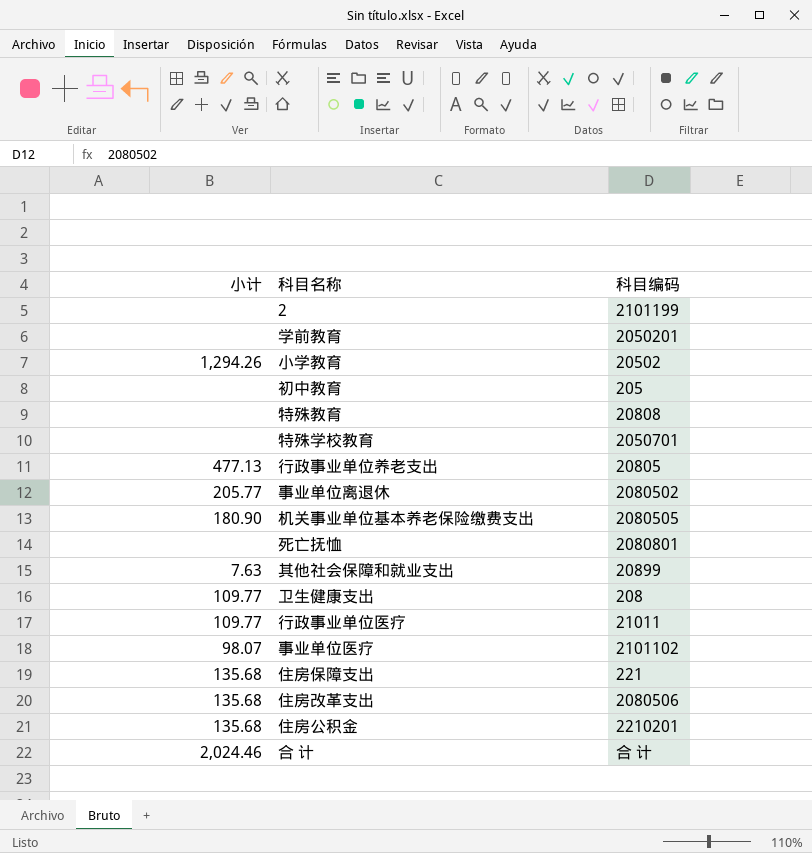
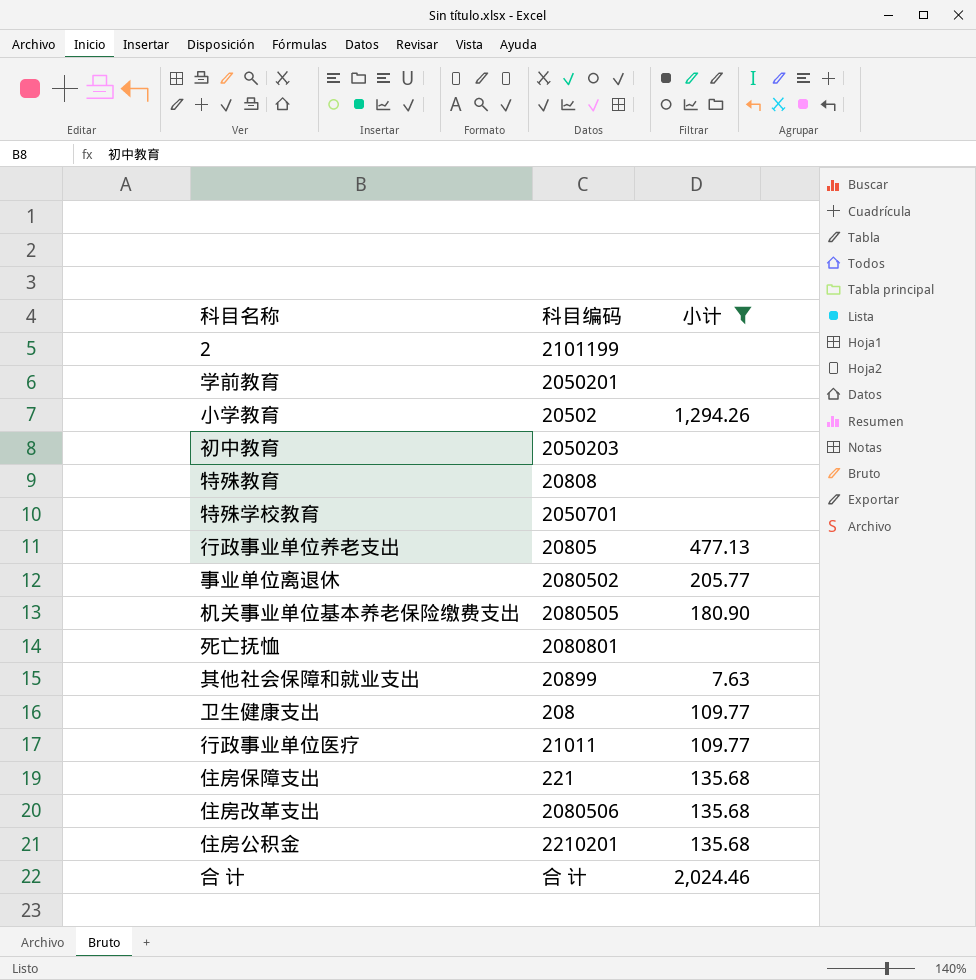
filter: none -> 小计 != 98.07
column 小计 | position: 1 -> 3
初中教育 | 科目编码: 205 -> 2050203

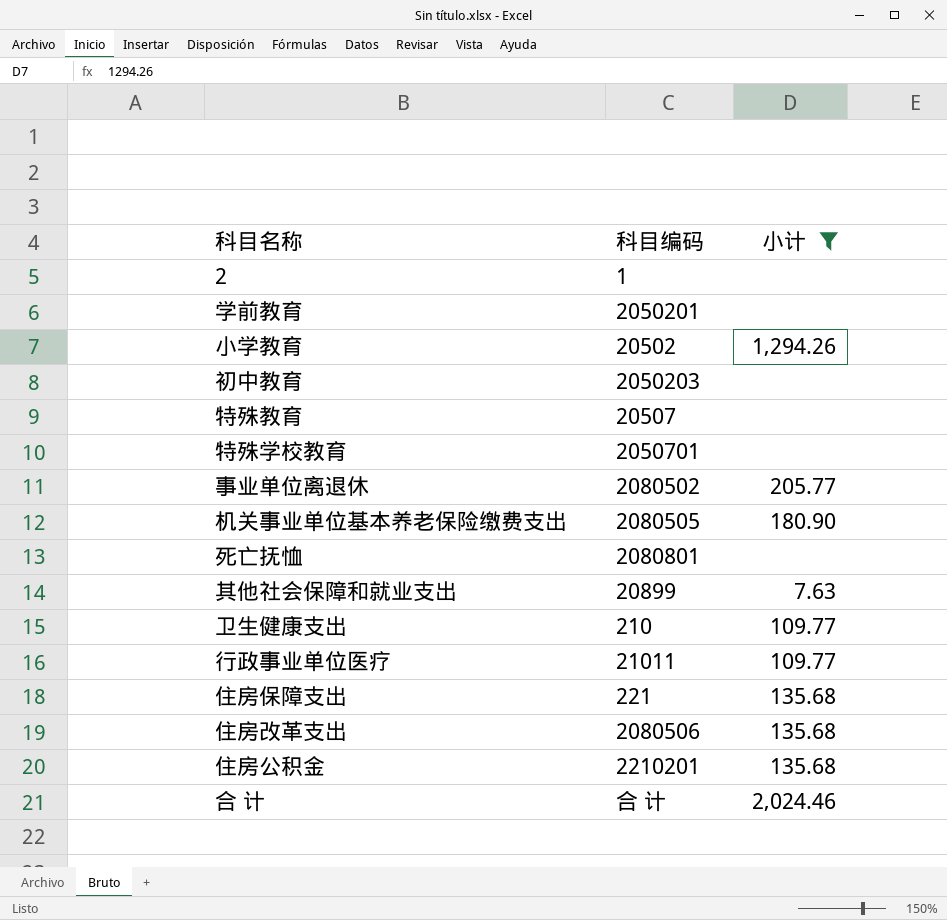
row 行政事业单位养老支出: 20805 | 477.13 -> none
2 | 科目编码: 2101199 -> 1
特殊教育 | 科目编码: 20808 -> 20507
卫生健康支出 | 科目编码: 208 -> 210

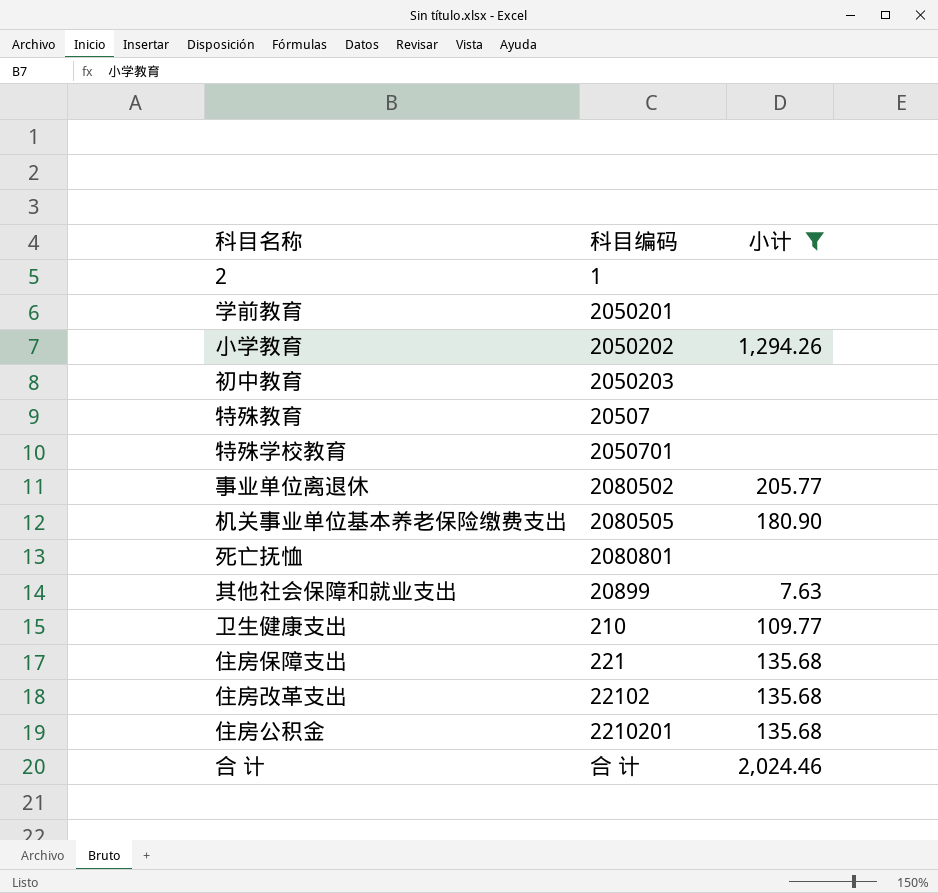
row 行政事业单位医疗: 21011 | 109.77 -> none
小学教育 | 科目编码: 20502 -> 2050202
住房改革支出 | 科目编码: 2080506 -> 22102

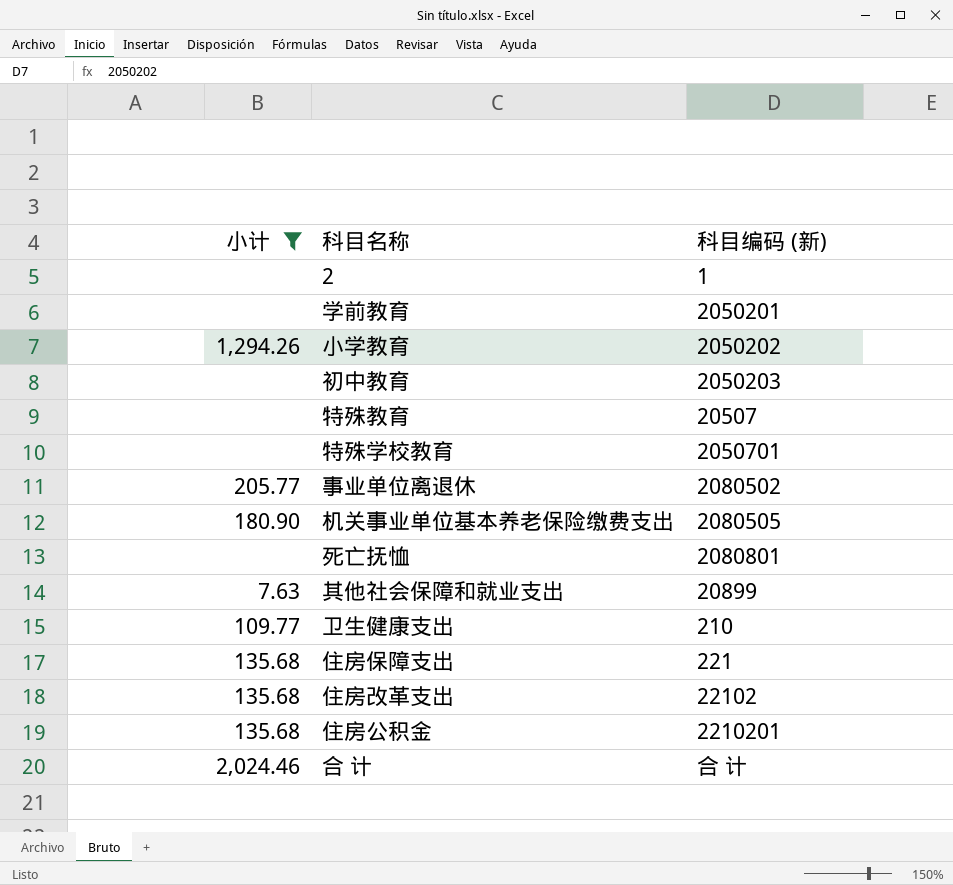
column 小计 | position: 3 -> 1
column name: 科目编码 -> 科目编码 (新)

